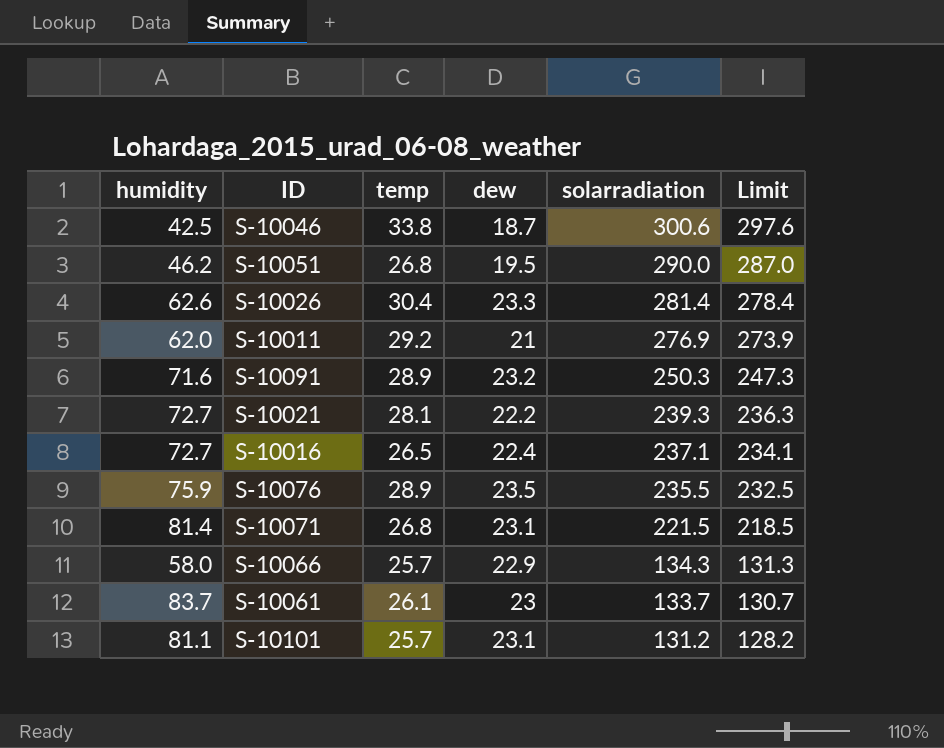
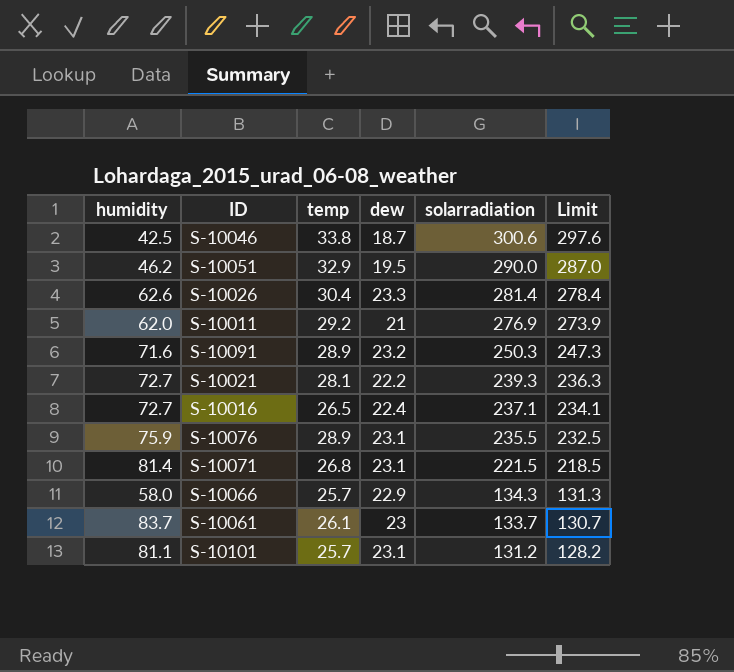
S-10051 | temp: 26.8 -> 32.9
S-10076 | dew: 23.5 -> 23.1

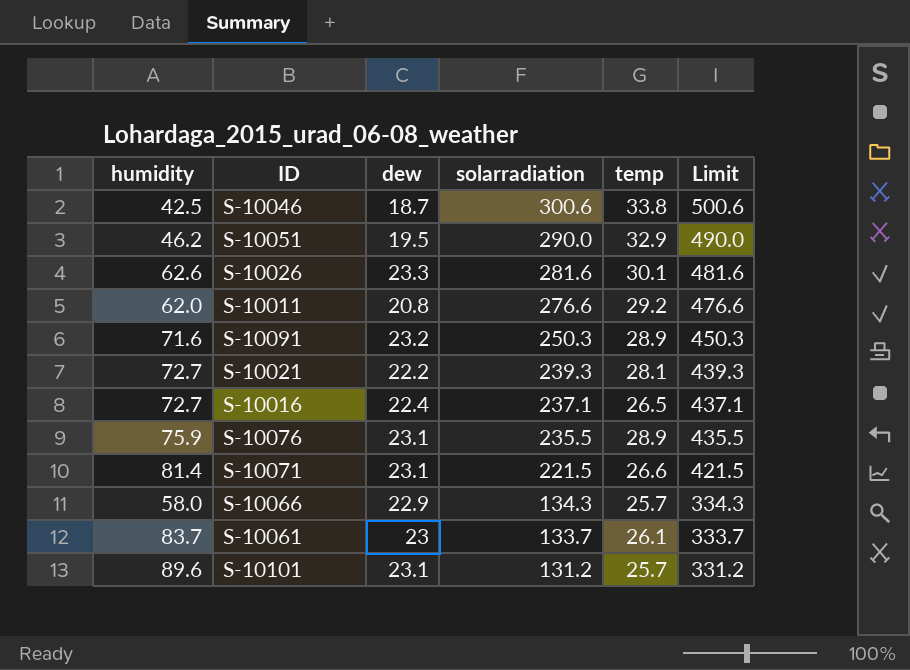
column temp | position: 3 -> 5
column Limit | formula: [solarradiation] - 3 -> [solarradiation] + 200
S-10026 | solarradiation: 281.4 -> 281.6
S-10026 | temp: 30.4 -> 30.1
S-10011 | dew: 21 -> 20.8
S-10011 | solarradiation: 276.9 -> 276.6
S-10071 | temp: 26.8 -> 26.6
S-10101 | humidity: 81.1 -> 89.6

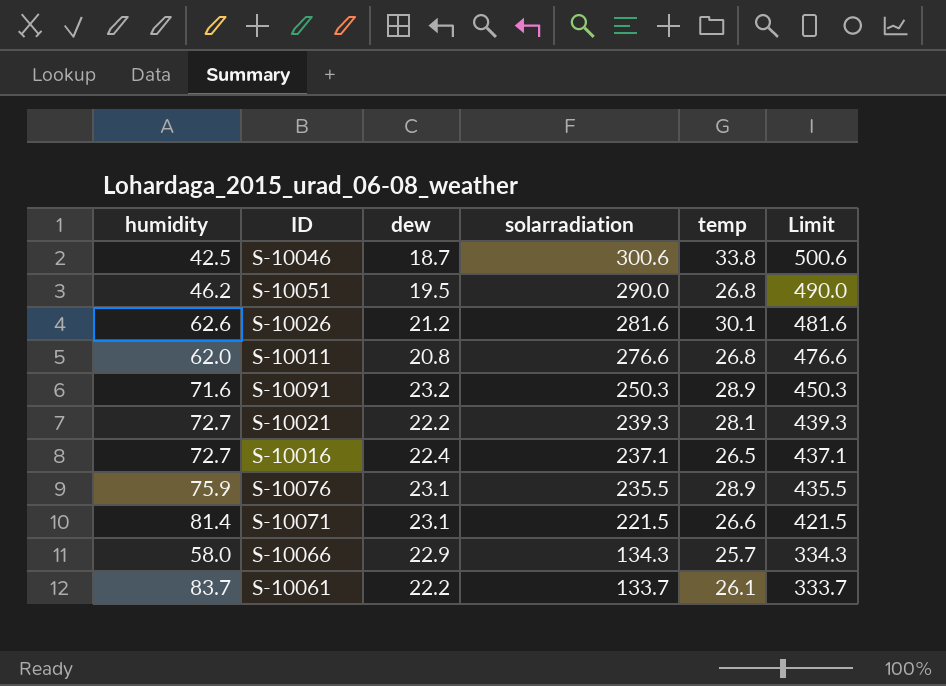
row S-10101: 89.6 | 23.1 | 131.2 | 25.7 | 331.2 -> none
S-10051 | temp: 32.9 -> 26.8
S-10026 | dew: 23.3 -> 21.2
S-10011 | temp: 29.2 -> 26.8
S-10061 | dew: 23 -> 22.2

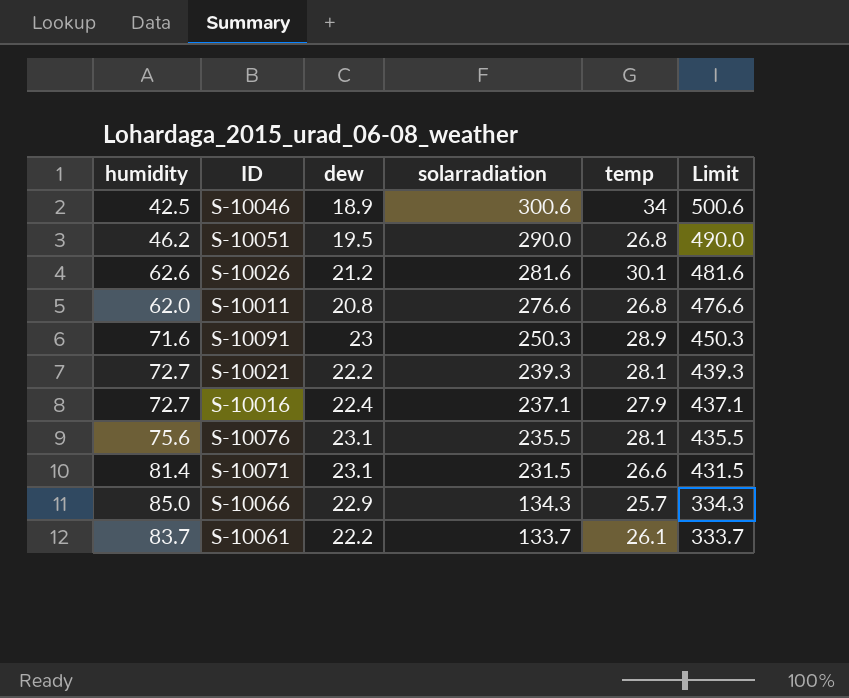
S-10046 | dew: 18.7 -> 18.9
S-10046 | temp: 33.8 -> 34
S-10091 | dew: 23.2 -> 23
S-10016 | temp: 26.5 -> 27.9
S-10076 | humidity: 75.9 -> 75.6
S-10076 | temp: 28.9 -> 28.1
S-10071 | solarradiation: 221.5 -> 231.5
S-10071 | Limit: 421.5 -> 431.5
S-10066 | humidity: 58.0 -> 85.0

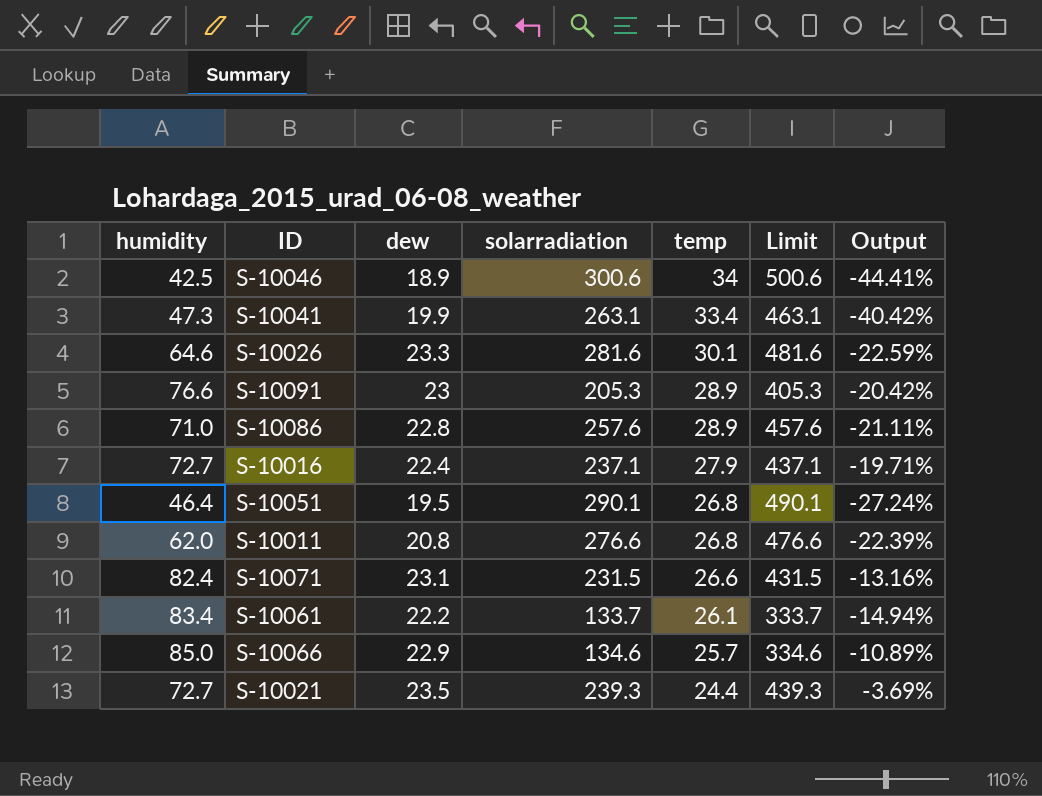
row order: solarradiation descending -> temp descending
column Output | formula: none -> ([dew] - [temp]) / [temp]
row S-10076: 75.6 | 23.1 | 235.5 | 28.1 | 435.5 -> none
row S-10041: none -> 47.3 | 19.9 | 263.1 | 33.4 | 463.1 | -40.42%
S-10026 | humidity: 62.6 -> 64.6
S-10026 | dew: 21.2 -> 23.3
S-10091 | humidity: 71.6 -> 76.6
S-10091 | solarradiation: 250.3 -> 205.3
S-10091 | Limit: 450.3 -> 405.3
row S-10086: none -> 71.0 | 22.8 | 257.6 | 28.9 | 457.6 | -21.11%
S-10051 | humidity: 46.2 -> 46.4
S-10051 | solarradiation: 290.0 -> 290.1
S-10051 | Limit: 490.0 -> 490.1
S-10071 | humidity: 81.4 -> 82.4
S-10061 | humidity: 83.7 -> 83.4
S-10066 | solarradiation: 134.3 -> 134.6
S-10066 | Limit: 334.3 -> 334.6
S-10021 | dew: 22.2 -> 23.5
S-10021 | temp: 28.1 -> 24.4

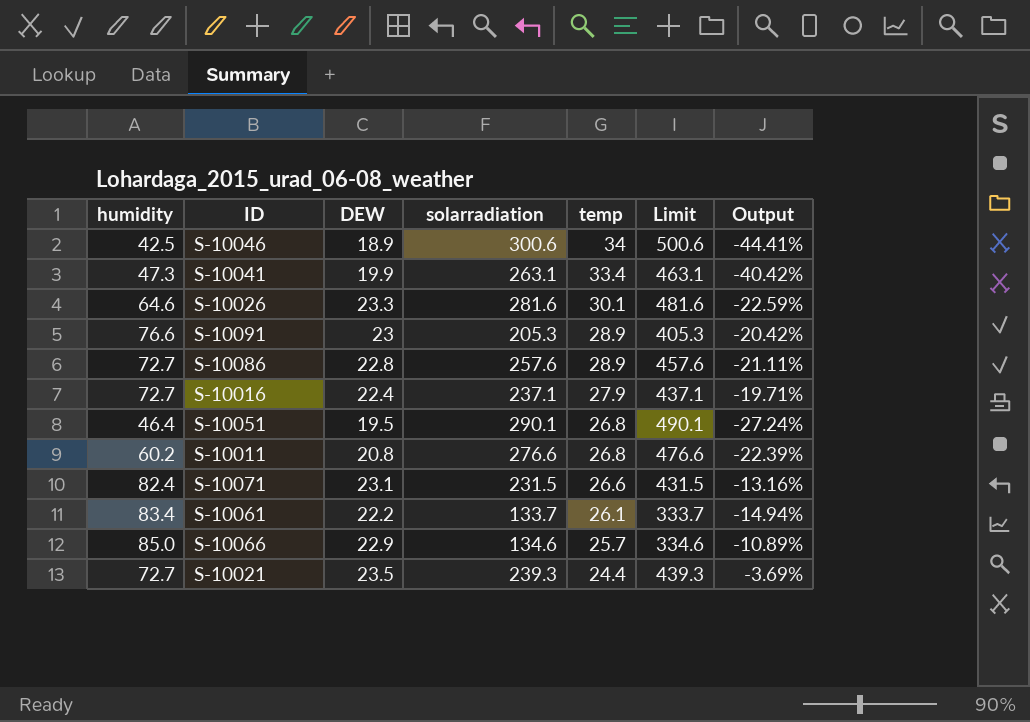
column name: dew -> DEW
S-10086 | humidity: 71.0 -> 72.7
S-10011 | humidity: 62.0 -> 60.2

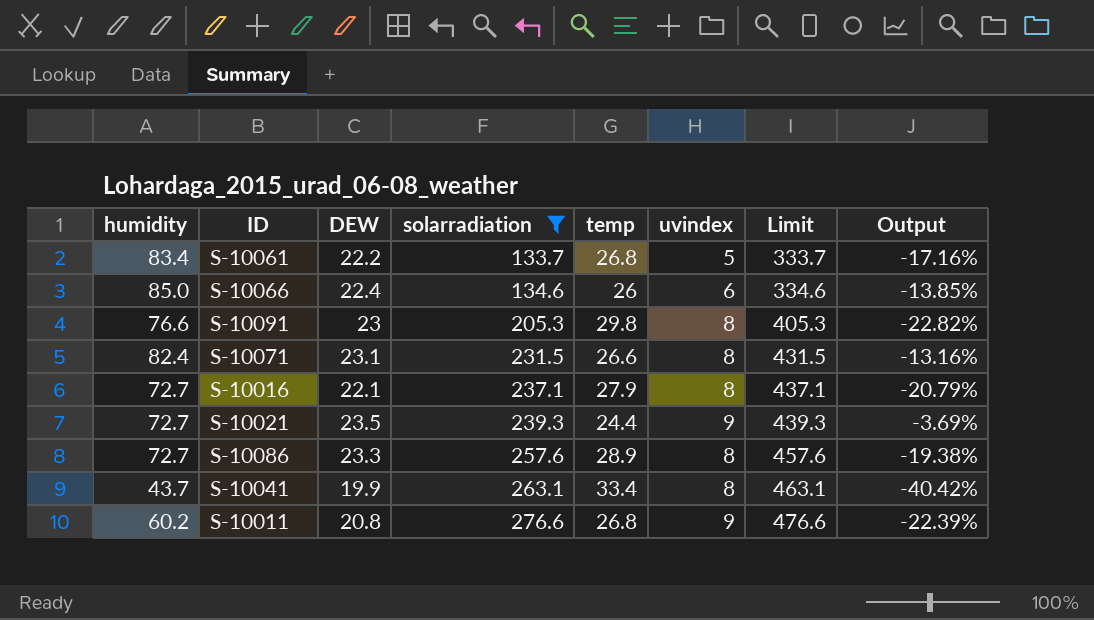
filter: none -> solarradiation <= 276.6
row order: temp descending -> solarradiation ascending
column uvindex | position: none -> 6
S-10061 | temp: 26.1 -> 26.8
S-10061 | Output: -14.94% -> -17.16%
S-10066 | DEW: 22.9 -> 22.4
S-10066 | temp: 25.7 -> 26
S-10066 | Output: -10.89% -> -13.85%
S-10091 | temp: 28.9 -> 29.8
S-10091 | Output: -20.42% -> -22.82%
S-10016 | DEW: 22.4 -> 22.1
S-10016 | Output: -19.71% -> -20.79%
S-10086 | DEW: 22.8 -> 23.3
S-10086 | Output: -21.11% -> -19.38%
S-10041 | humidity: 47.3 -> 43.7

